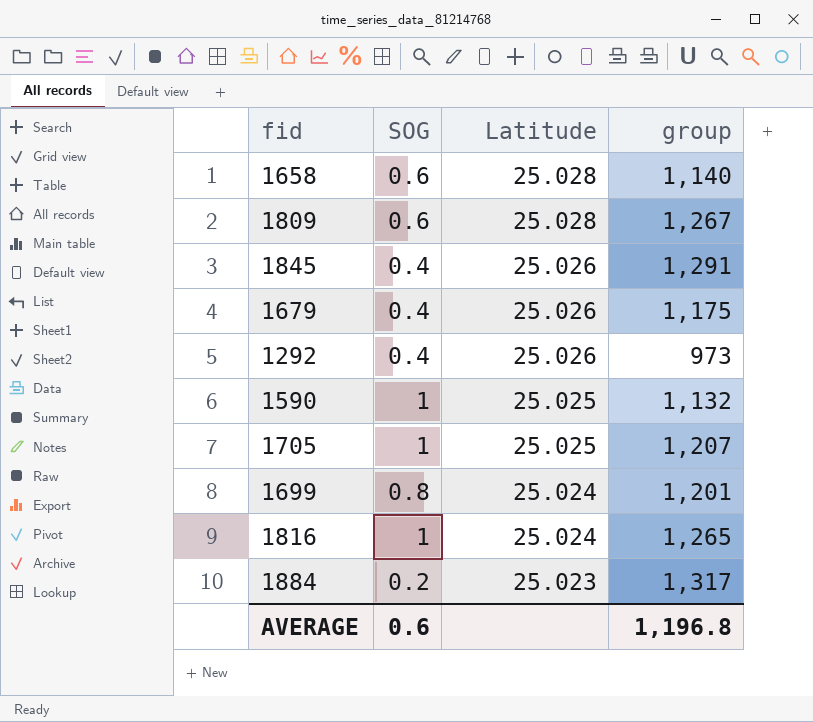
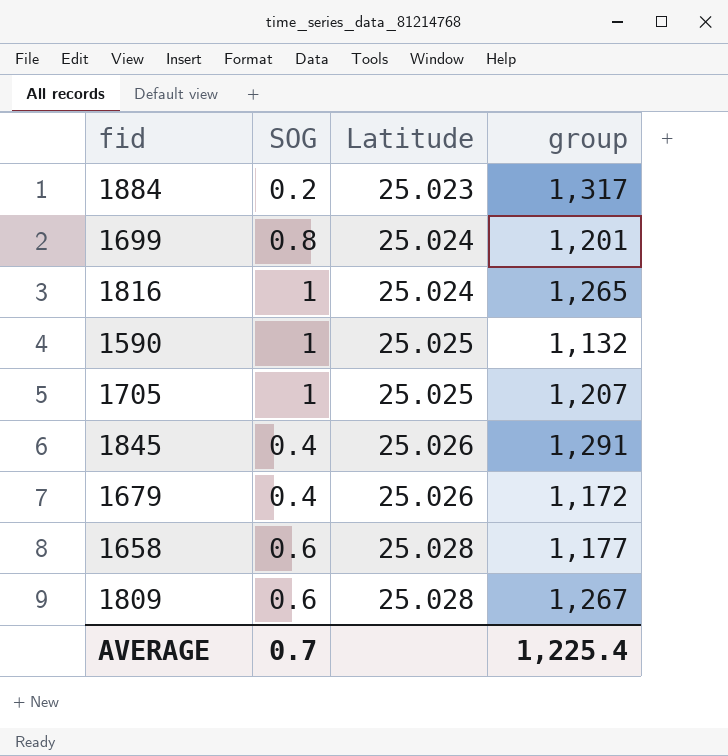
row order: Latitude descending -> Latitude ascending
row 1292: 0.4 | 25.026 | 973 -> none
1679 | group: 1,175 -> 1,172
1658 | group: 1,140 -> 1,177
AVERAGE | SOG: 0.6 -> 0.7
AVERAGE | group: 1,196.8 -> 1,225.4

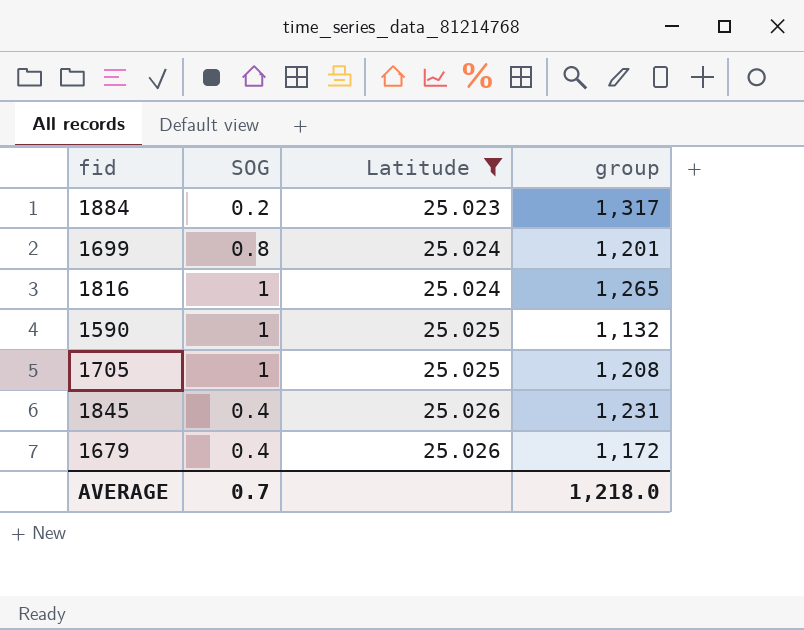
filter: none -> Latitude != 25.028
1705 | group: 1,207 -> 1,208
1845 | group: 1,291 -> 1,231
AVERAGE | group: 1,225.4 -> 1,218.0

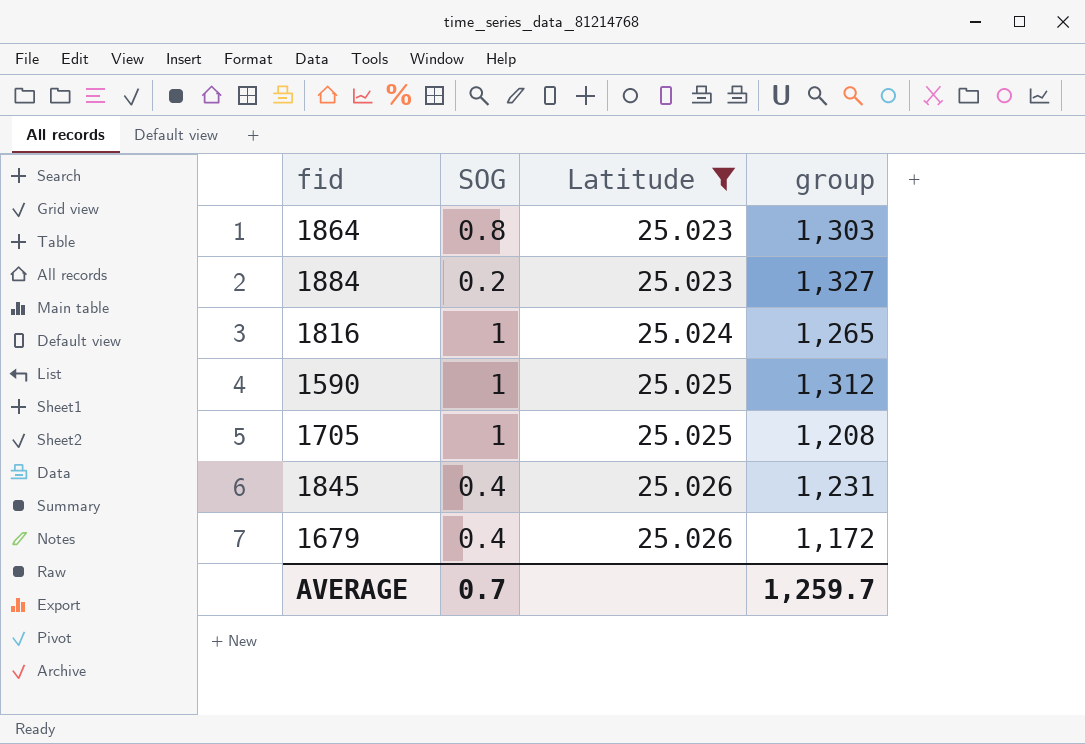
row 1699: 0.8 | 25.024 | 1,201 -> none
row 1864: none -> 0.8 | 25.023 | 1,303
1884 | group: 1,317 -> 1,327
1590 | group: 1,132 -> 1,312
AVERAGE | group: 1,218.0 -> 1,259.7

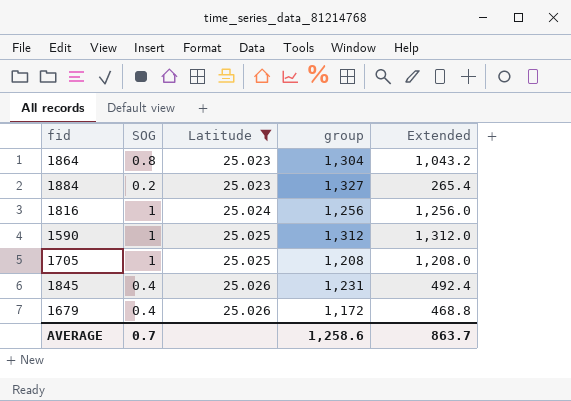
column Extended | formula: none -> [SOG] * [group]
1864 | group: 1,303 -> 1,304
1816 | group: 1,265 -> 1,256
AVERAGE | group: 1,259.7 -> 1,258.6

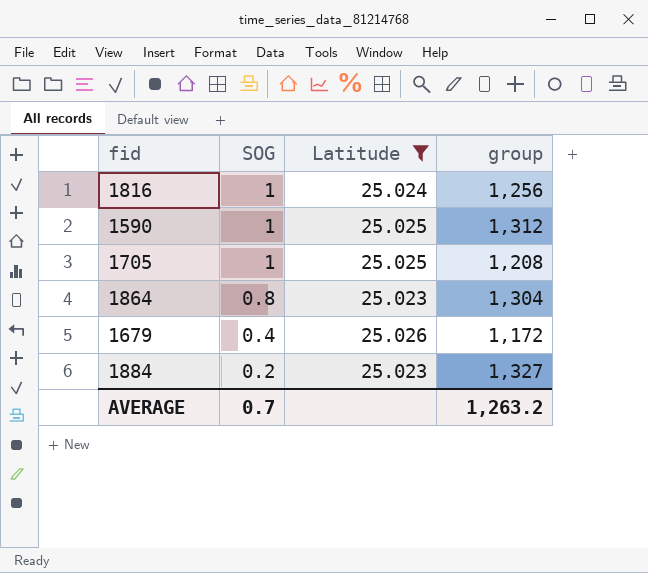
row order: Latitude ascending -> SOG descending
column Extended | formula: [SOG] * [group] -> none
row 1845: 0.4 | 25.026 | 1,231 | 492.4 -> none
AVERAGE | group: 1,258.6 -> 1,263.2

